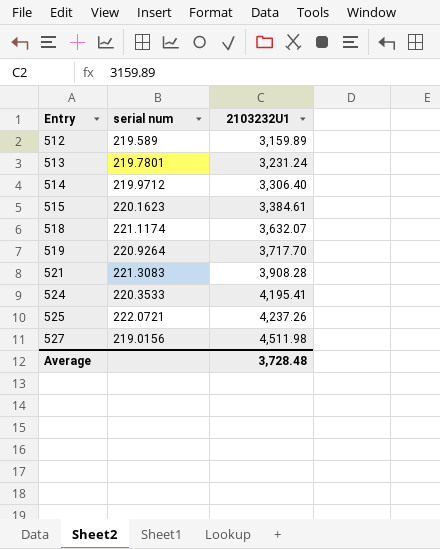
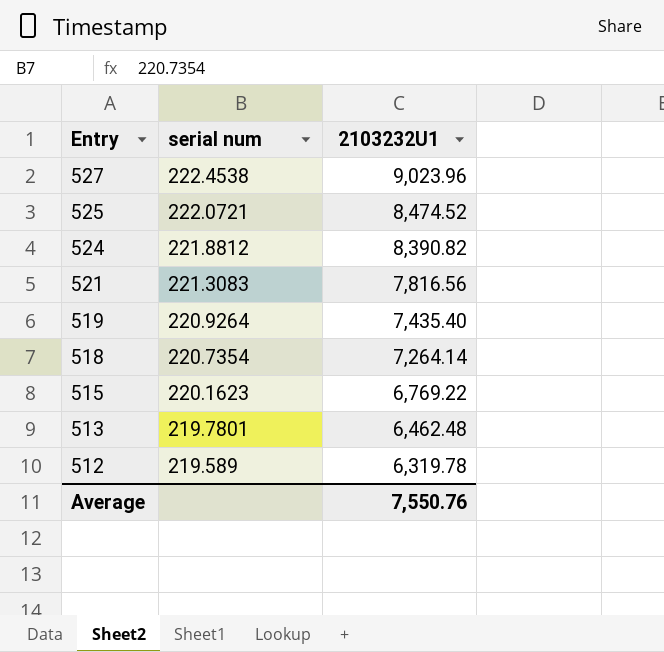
row order: Entry ascending -> Entry descending
row 514: 219.9712 | 3,306.40 -> none
527 | serial num: 219.0156 -> 222.4538
527 | 2103232U1: 4,511.98 -> 9,023.96
525 | 2103232U1: 4,237.26 -> 8,474.52
524 | serial num: 220.3533 -> 221.8812
524 | 2103232U1: 4,195.41 -> 8,390.82
521 | 2103232U1: 3,908.28 -> 7,816.56
519 | 2103232U1: 3,717.70 -> 7,435.40
518 | serial num: 221.1174 -> 220.7354
518 | 2103232U1: 3,632.07 -> 7,264.14
515 | 2103232U1: 3,384.61 -> 6,769.22
513 | 2103232U1: 3,231.24 -> 6,462.48
512 | 2103232U1: 3,159.89 -> 6,319.78
Average | 2103232U1: 3,728.48 -> 7,550.76

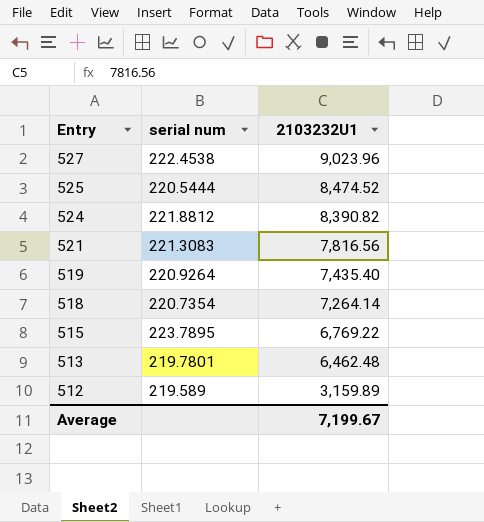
525 | serial num: 222.0721 -> 220.5444
515 | serial num: 220.1623 -> 223.7895
512 | 2103232U1: 6,319.78 -> 3,159.89
Average | 2103232U1: 7,550.76 -> 7,199.67

